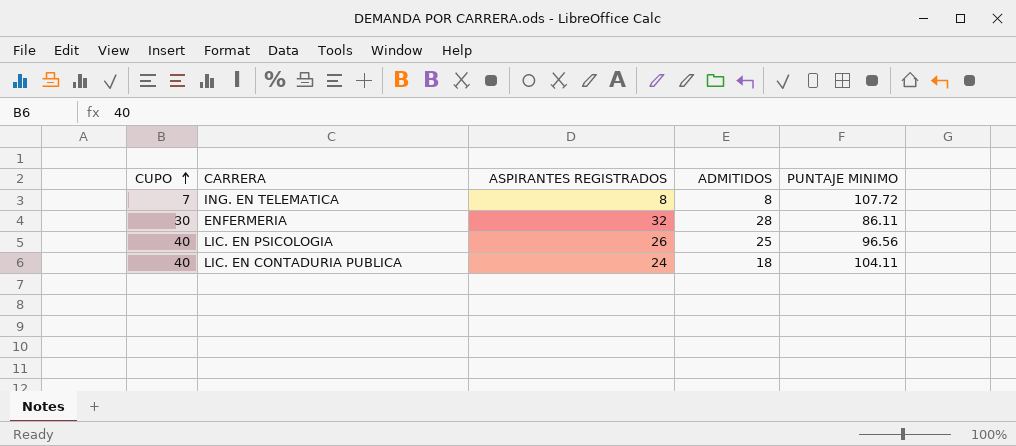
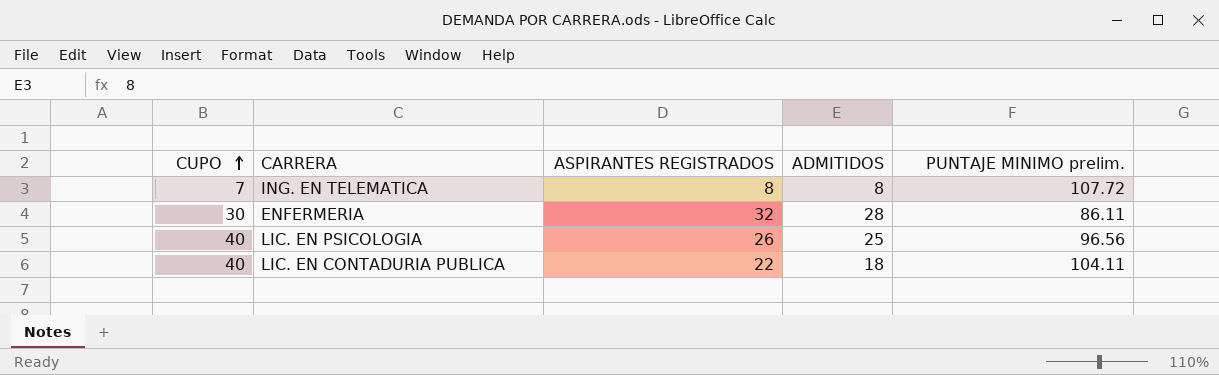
column name: PUNTAJE MINIMO -> PUNTAJE MINIMO prelim.
LIC. EN CONTADURIA PUBLICA | ASPIRANTES REGISTRADOS: 24 -> 22

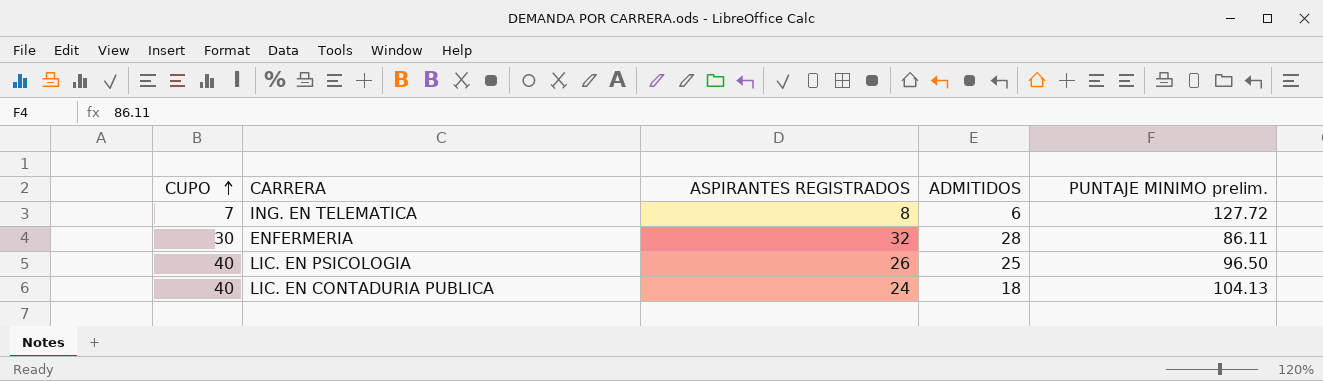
ING. EN TELEMATICA | ADMITIDOS: 8 -> 6
ING. EN TELEMATICA | PUNTAJE MINIMO prelim.: 107.72 -> 127.72
LIC. EN PSICOLOGIA | PUNTAJE MINIMO prelim.: 96.56 -> 96.50
LIC. EN CONTADURIA PUBLICA | ASPIRANTES REGISTRADOS: 22 -> 24
LIC. EN CONTADURIA PUBLICA | PUNTAJE MINIMO prelim.: 104.11 -> 104.13

